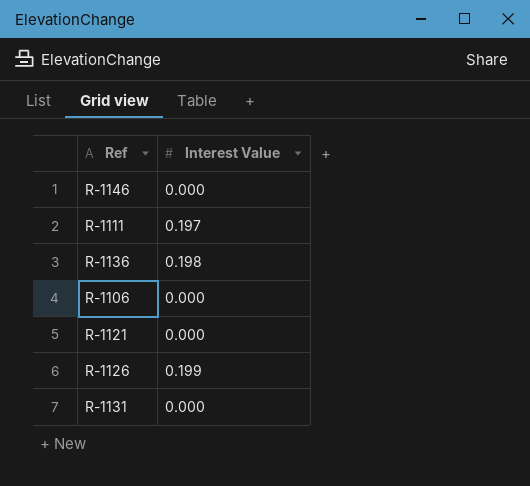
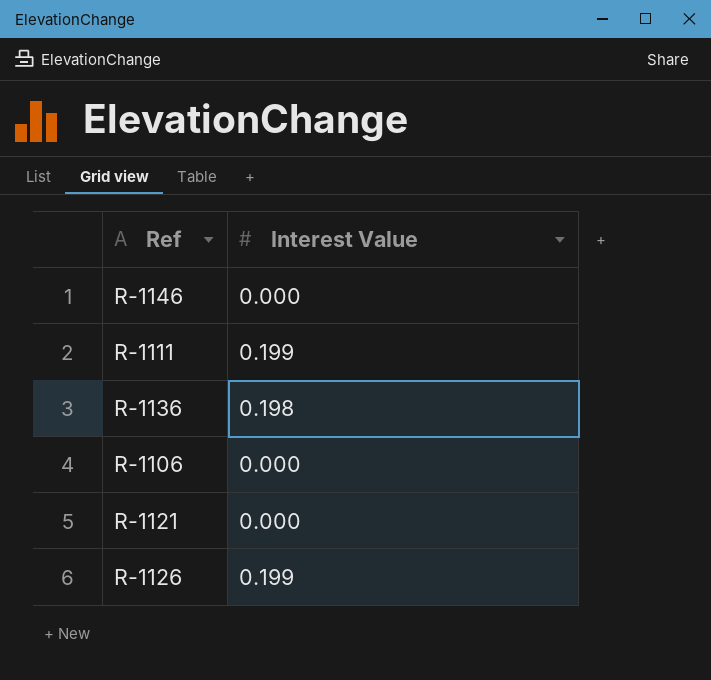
row R-1131: 0.000 -> none
R-1111 | Interest Value: 0.197 -> 0.199

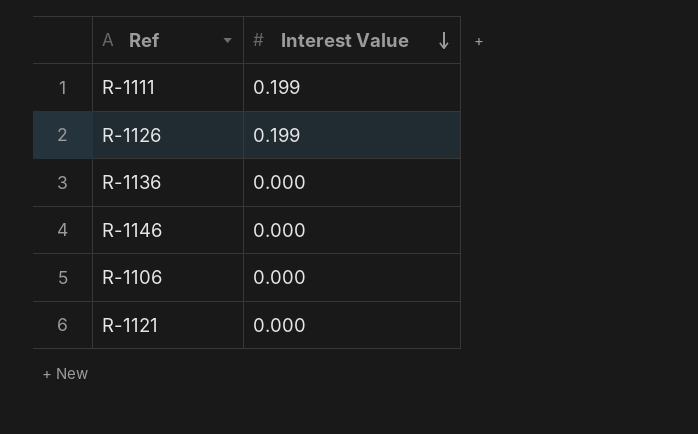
row order: none -> Interest Value descending
R-1136 | Interest Value: 0.198 -> 0.000

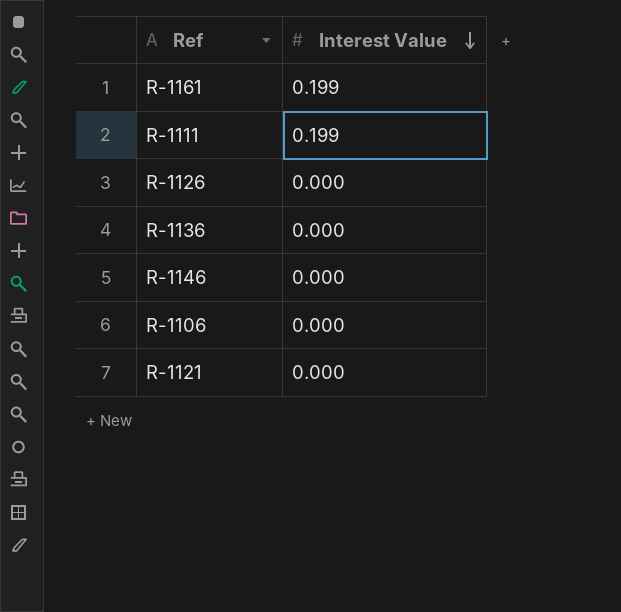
row R-1161: none -> 0.199
R-1126 | Interest Value: 0.199 -> 0.000

